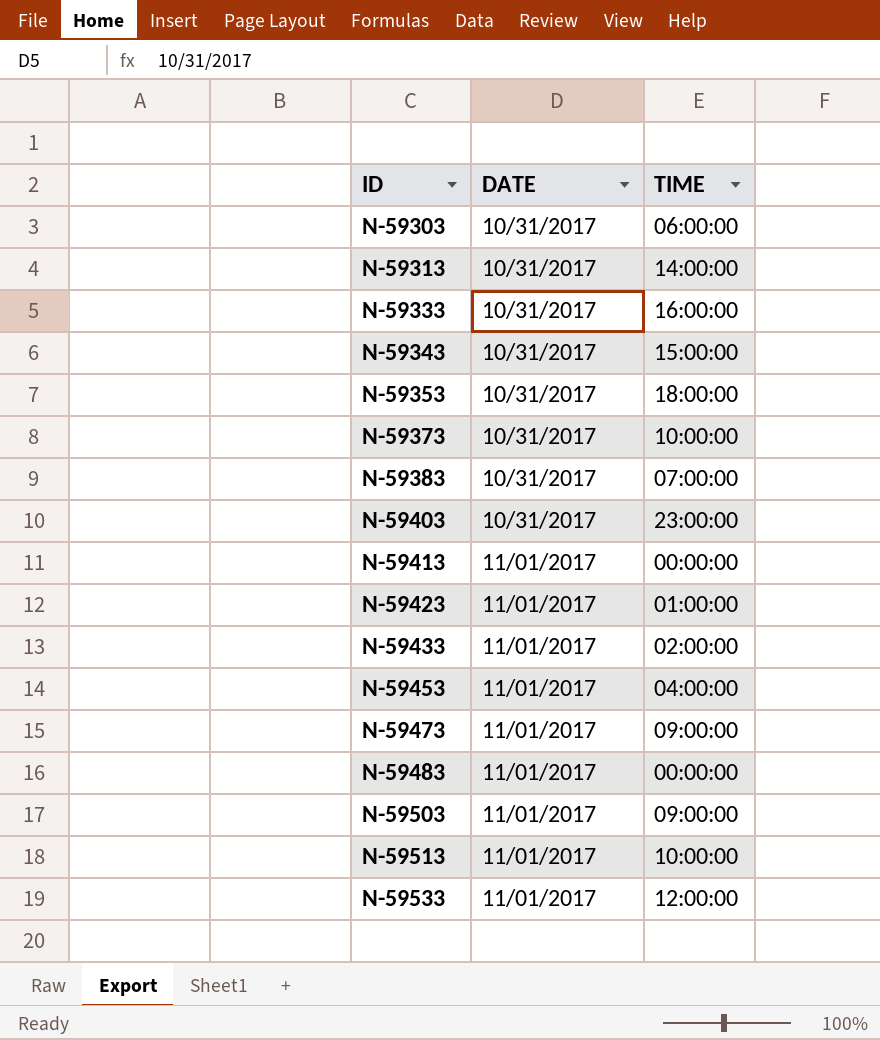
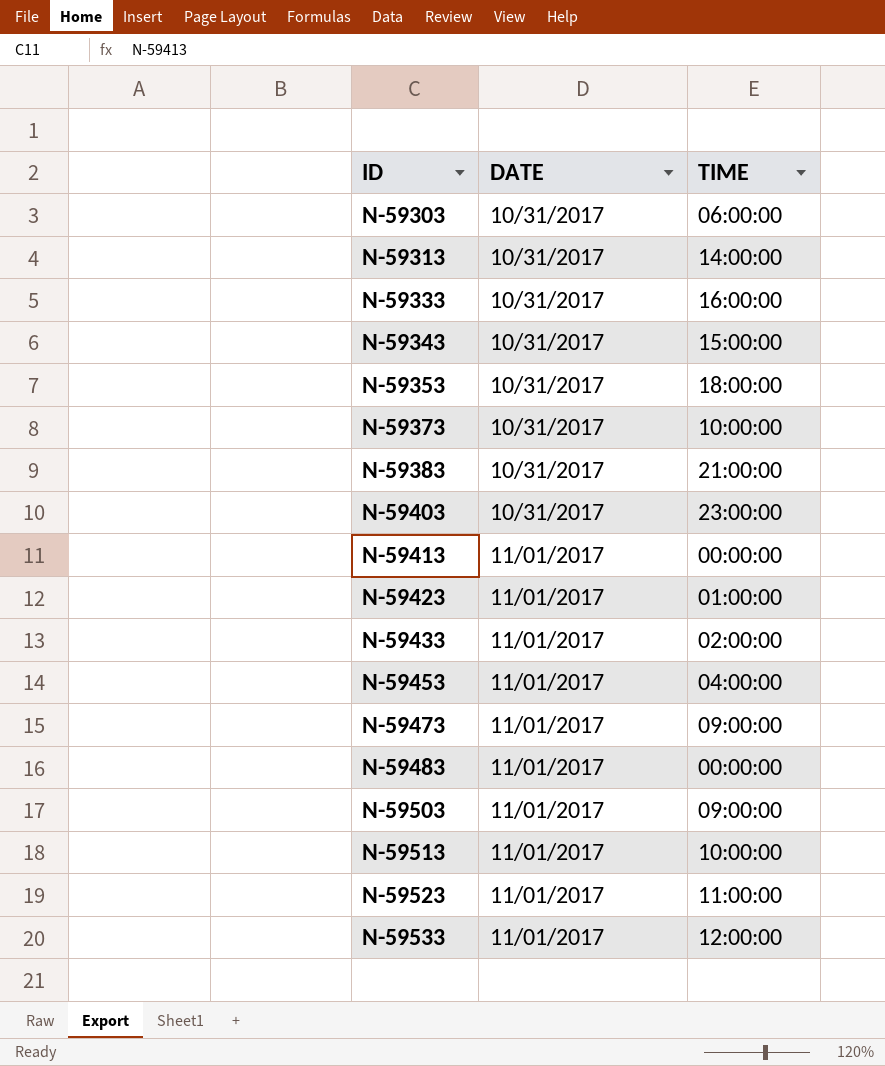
N-59383 | TIME: 07:00:00 -> 21:00:00
row N-59523: none -> 11/01/2017 | 11:00:00

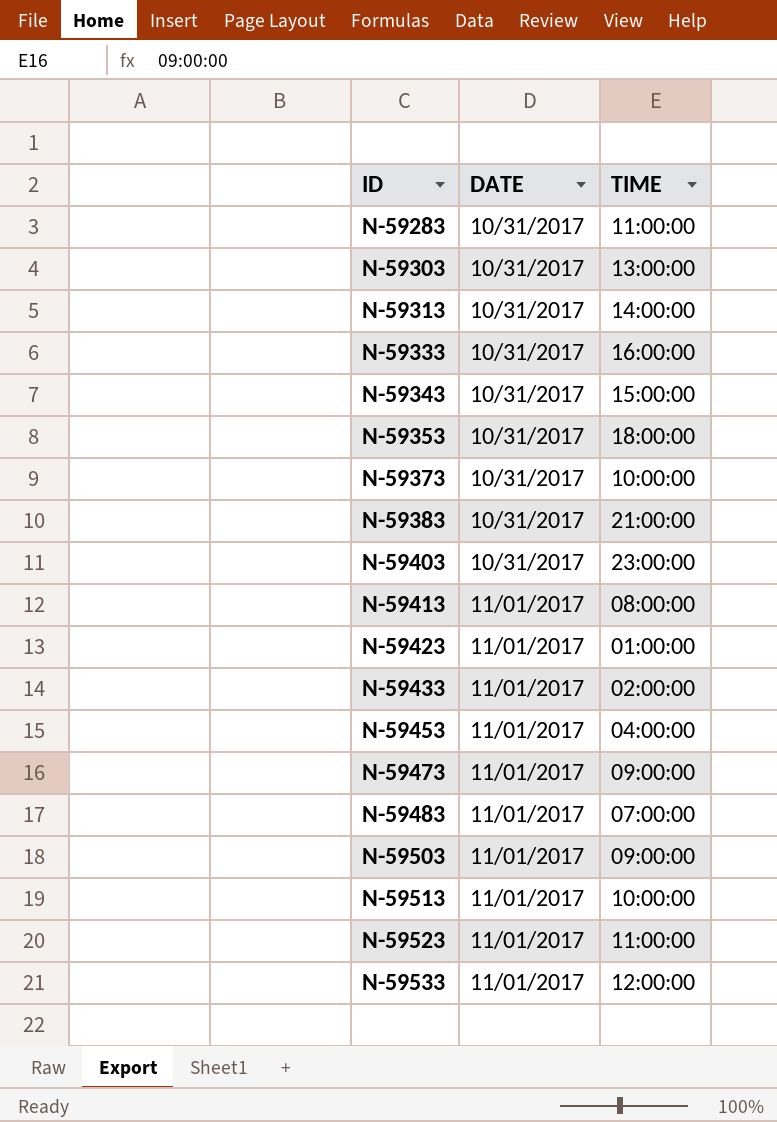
row N-59283: none -> 10/31/2017 | 11:00:00
N-59303 | TIME: 06:00:00 -> 13:00:00
N-59413 | TIME: 00:00:00 -> 08:00:00
N-59483 | TIME: 00:00:00 -> 07:00:00

